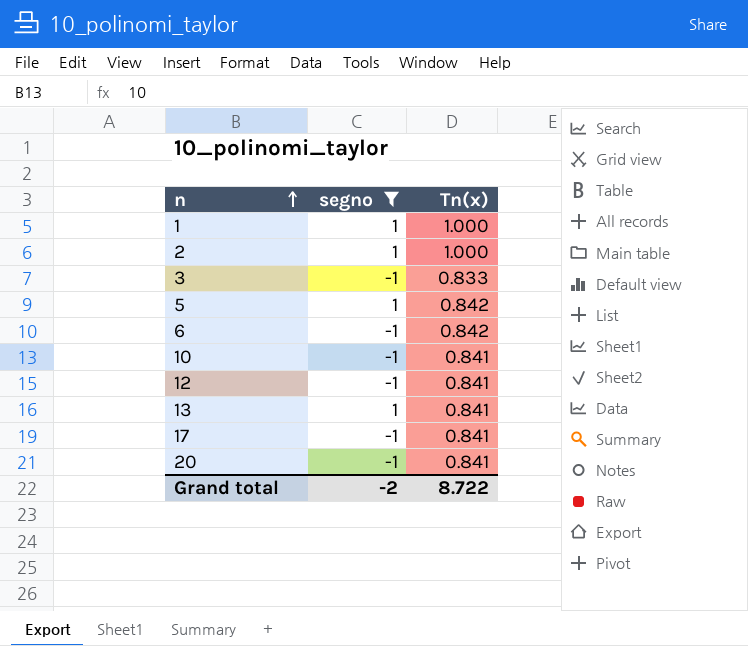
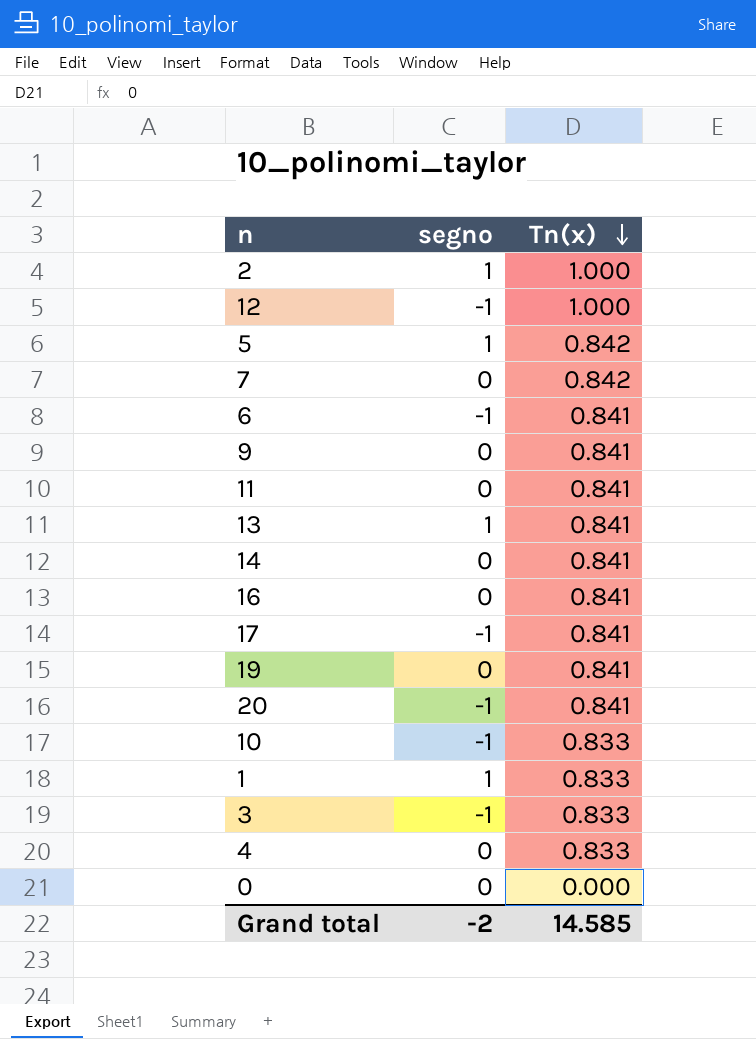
filter: segno != 0 -> none
row order: n ascending -> Tn(x) descending
12 | Tn(x): 0.841 -> 1.000
6 | Tn(x): 0.842 -> 0.841
10 | Tn(x): 0.841 -> 0.833
1 | Tn(x): 1.000 -> 0.833
Grand total | Tn(x): 8.722 -> 14.585

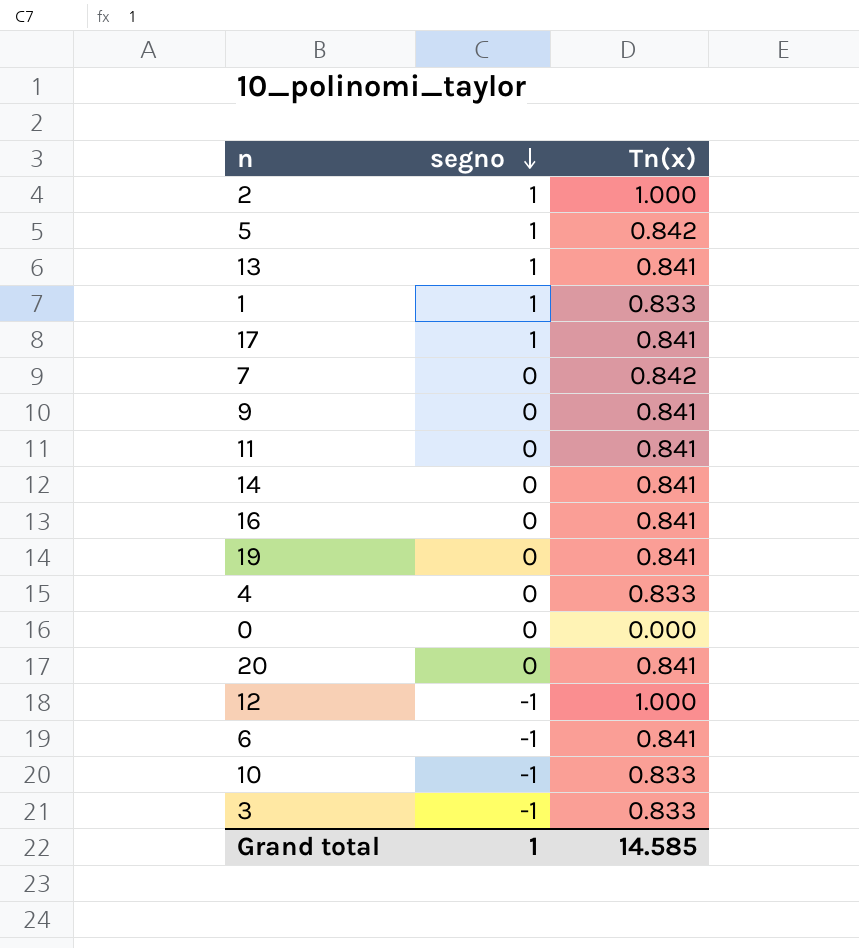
row order: Tn(x) descending -> segno descending
17 | segno: -1 -> 1
20 | segno: -1 -> 0
Grand total | segno: -2 -> 1

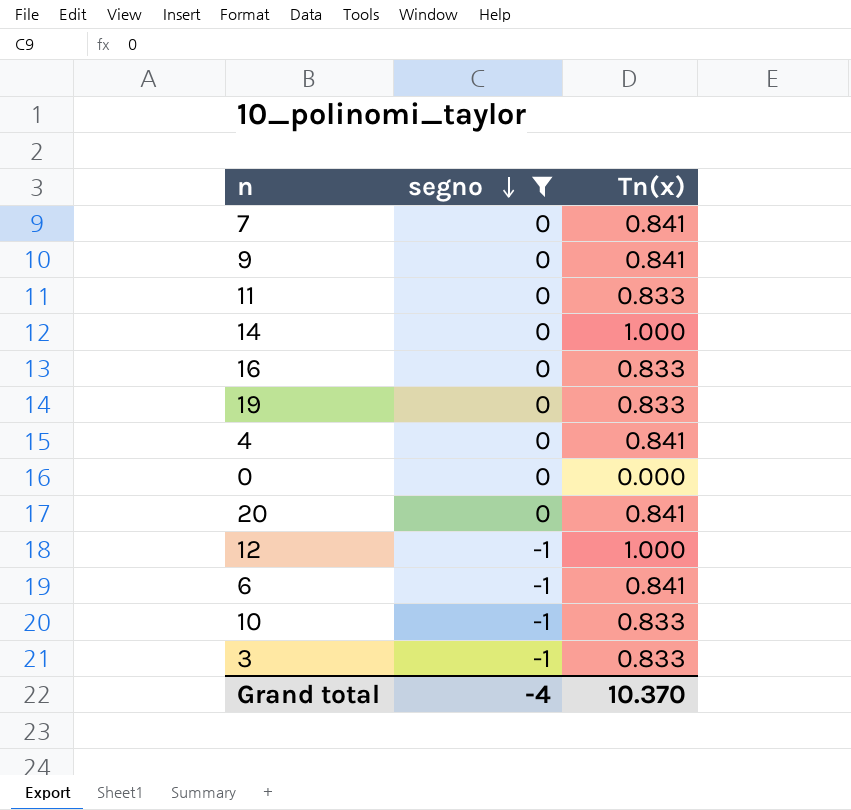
filter: none -> segno != 1
7 | Tn(x): 0.842 -> 0.841
11 | Tn(x): 0.841 -> 0.833
14 | Tn(x): 0.841 -> 1.000
16 | Tn(x): 0.841 -> 0.833
19 | Tn(x): 0.841 -> 0.833
4 | Tn(x): 0.833 -> 0.841
Grand total | segno: 1 -> -4
Grand total | Tn(x): 14.585 -> 10.370

